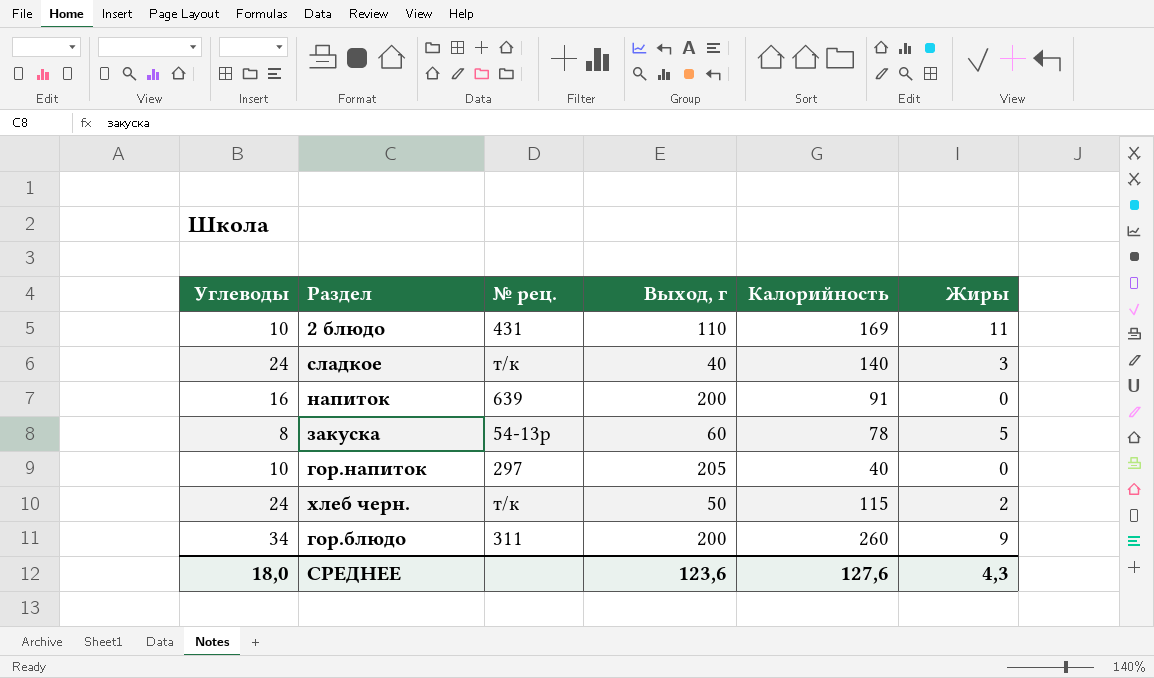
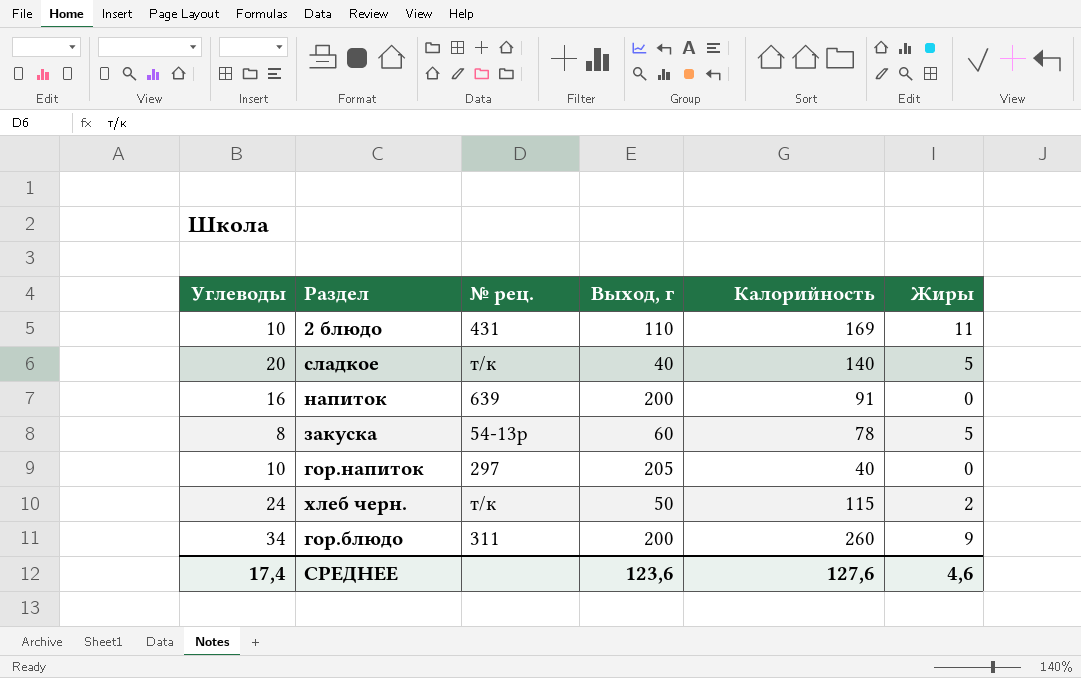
сладкое | Углеводы: 24 -> 20
сладкое | Жиры: 3 -> 5
СРЕДНЕЕ | Углеводы: 18,0 -> 17,4
СРЕДНЕЕ | Жиры: 4,3 -> 4,6

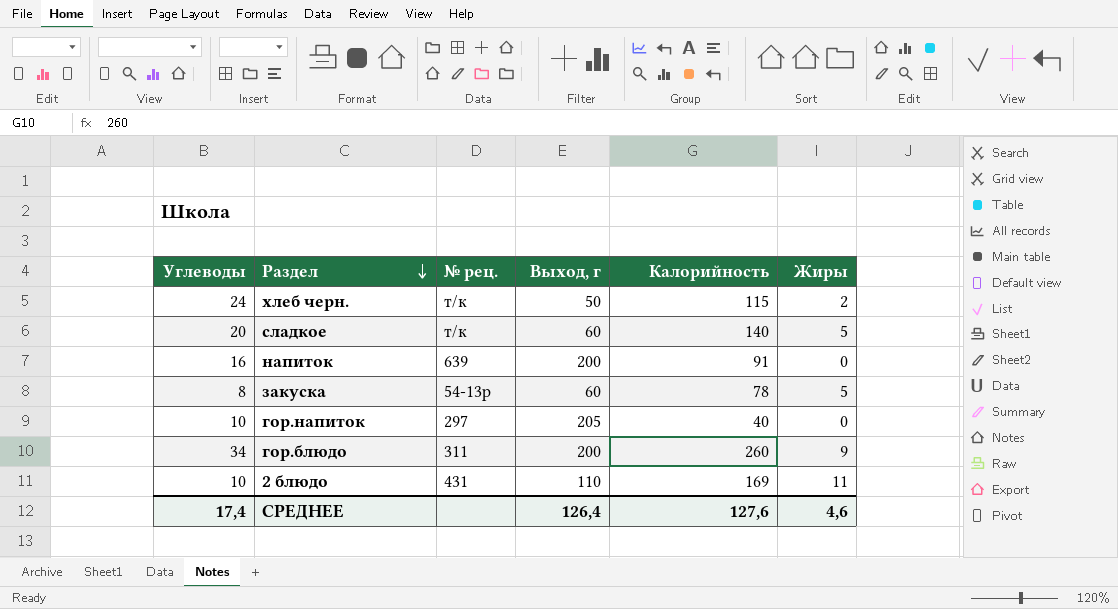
row order: none -> Раздел descending
сладкое | Выход, г: 40 -> 60
СРЕДНЕЕ | Выход, г: 123,6 -> 126,4

